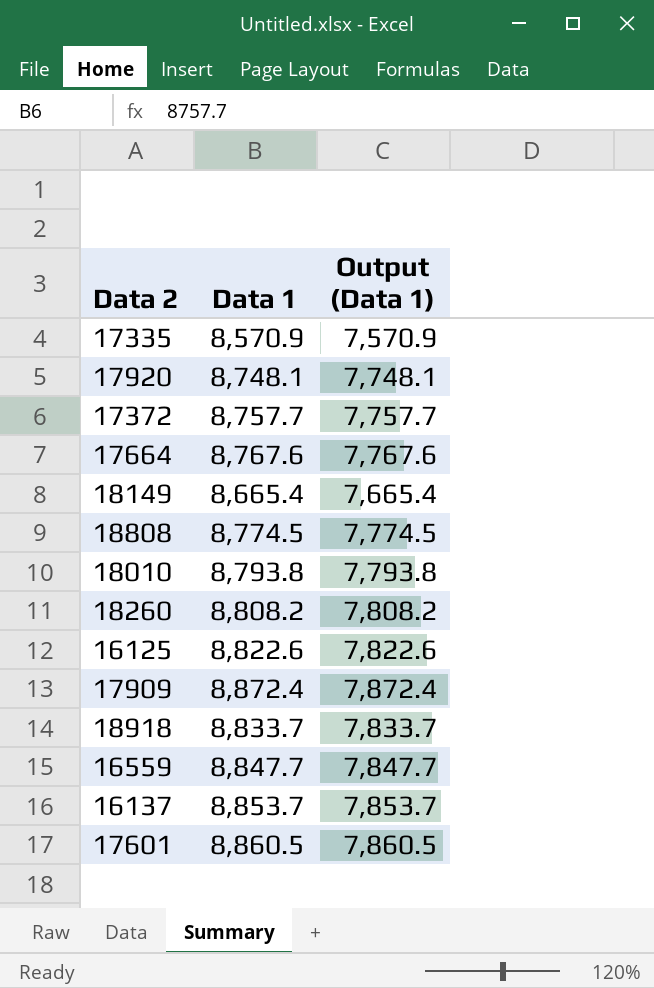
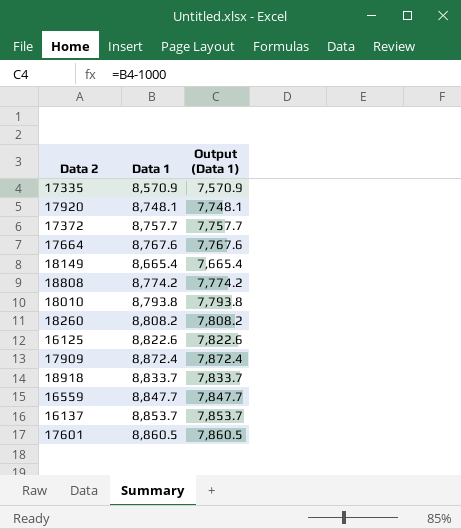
18808 | Data 1: 8,774.5 -> 8,774.2
18808 | Output (Data 1): 7,774.5 -> 7,774.2

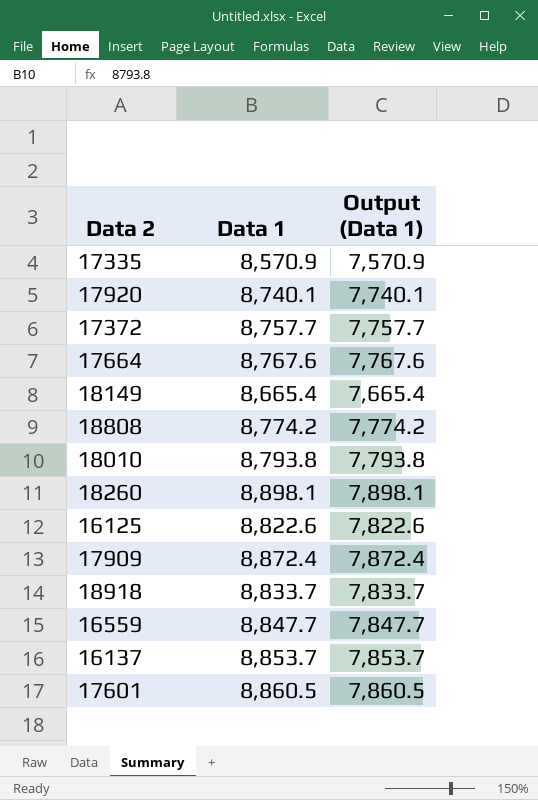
17920 | Data 1: 8,748.1 -> 8,740.1
17920 | Output (Data 1): 7,748.1 -> 7,740.1
18260 | Data 1: 8,808.2 -> 8,898.1
18260 | Output (Data 1): 7,808.2 -> 7,898.1

